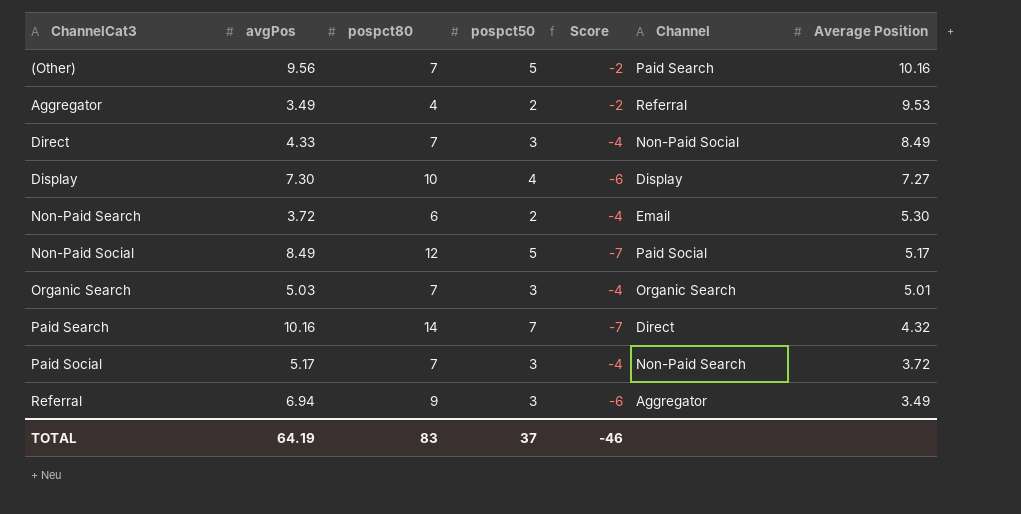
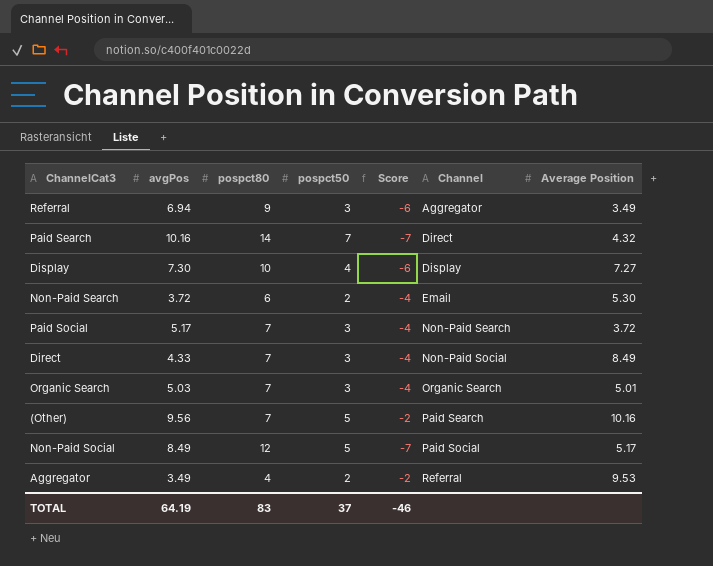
row order: ChannelCat3 ascending -> Channel ascending

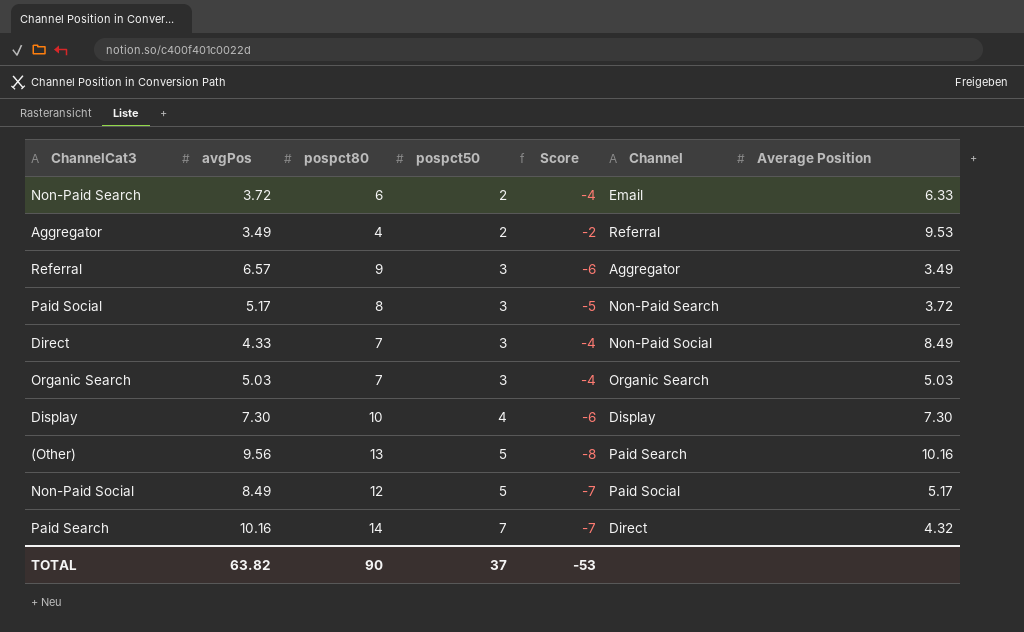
row order: Channel ascending -> pospct50 ascending
Non-Paid Search | Average Position: 5.30 -> 6.33
Referral | avgPos: 6.94 -> 6.57
Paid Social | pospct80: 7 -> 8
Paid Social | Score: -4 -> -5
Organic Search | Average Position: 5.01 -> 5.03
Display | Average Position: 7.27 -> 7.30
(Other) | pospct80: 7 -> 13
(Other) | Score: -2 -> -8
TOTAL | avgPos: 64.19 -> 63.82
TOTAL | pospct80: 83 -> 90
TOTAL | Score: -46 -> -53

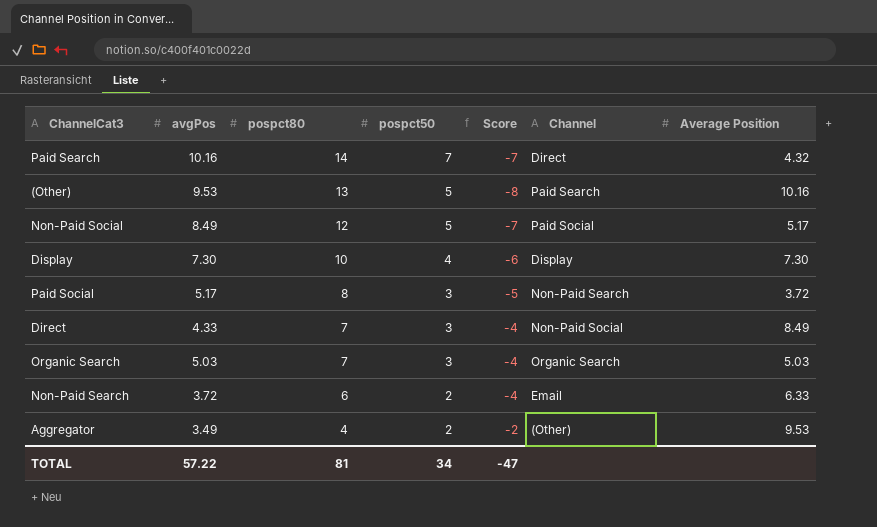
row order: pospct50 ascending -> pospct80 descending
row Referral: 6.57 | 9 | 3 | -6 | Aggregator | 3.49 -> none
(Other) | avgPos: 9.56 -> 9.53
Aggregator | Channel: Referral -> (Other)
TOTAL | avgPos: 63.82 -> 57.22
TOTAL | pospct80: 90 -> 81
TOTAL | pospct50: 37 -> 34
TOTAL | Score: -53 -> -47

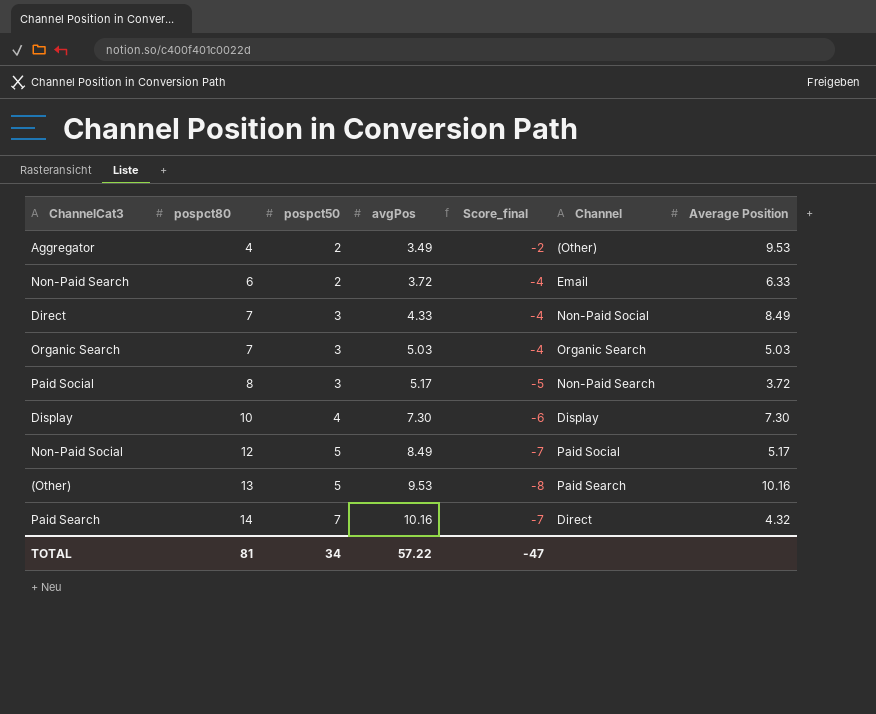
row order: pospct80 descending -> pospct80 ascending
column avgPos | position: 2 -> 4
column name: Score -> Score_final

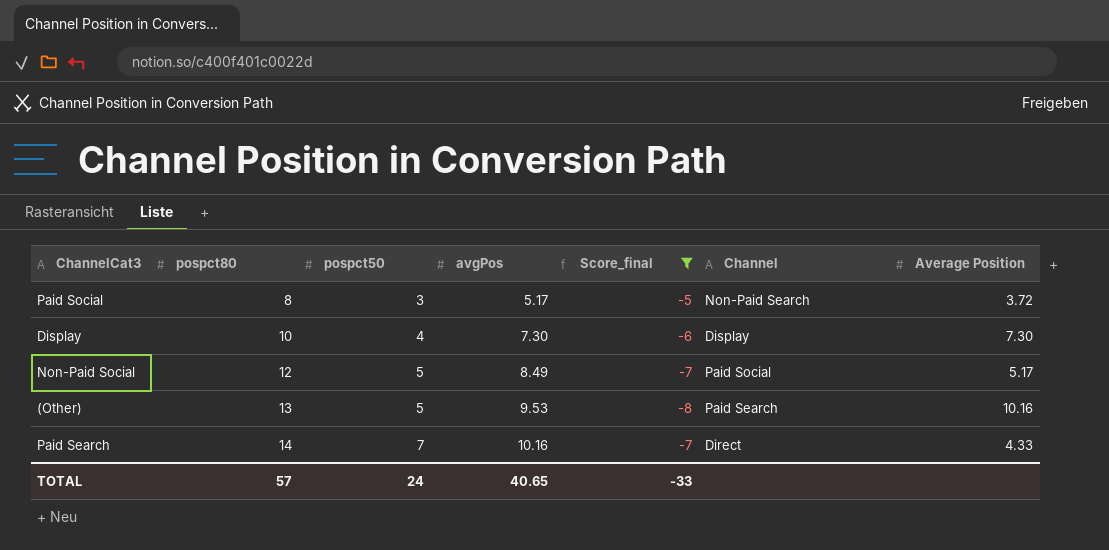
filter: none -> Score_final <= -5
Paid Search | Average Position: 4.32 -> 4.33
TOTAL | pospct80: 81 -> 57
TOTAL | pospct50: 34 -> 24
TOTAL | avgPos: 57.22 -> 40.65
TOTAL | Score_final: -47 -> -33

